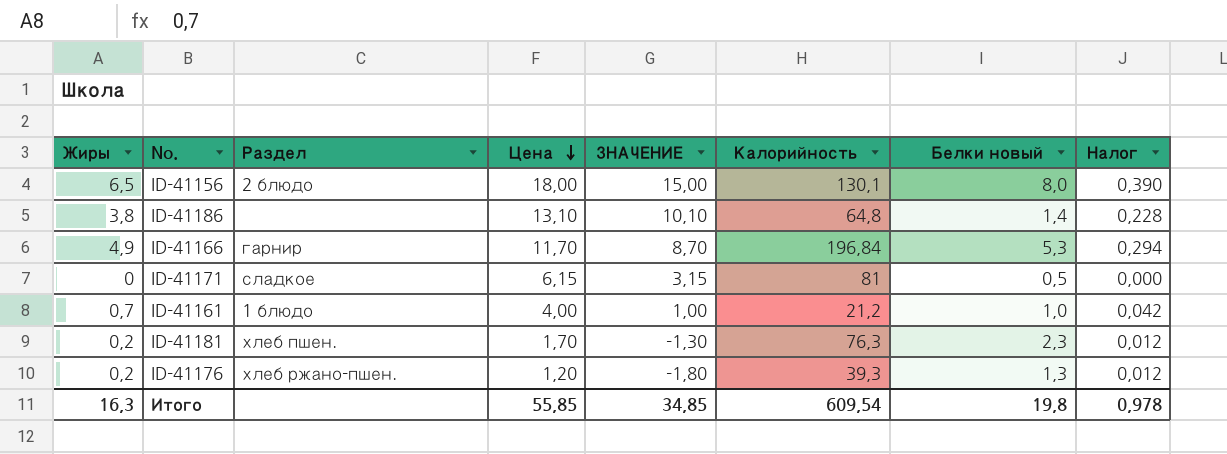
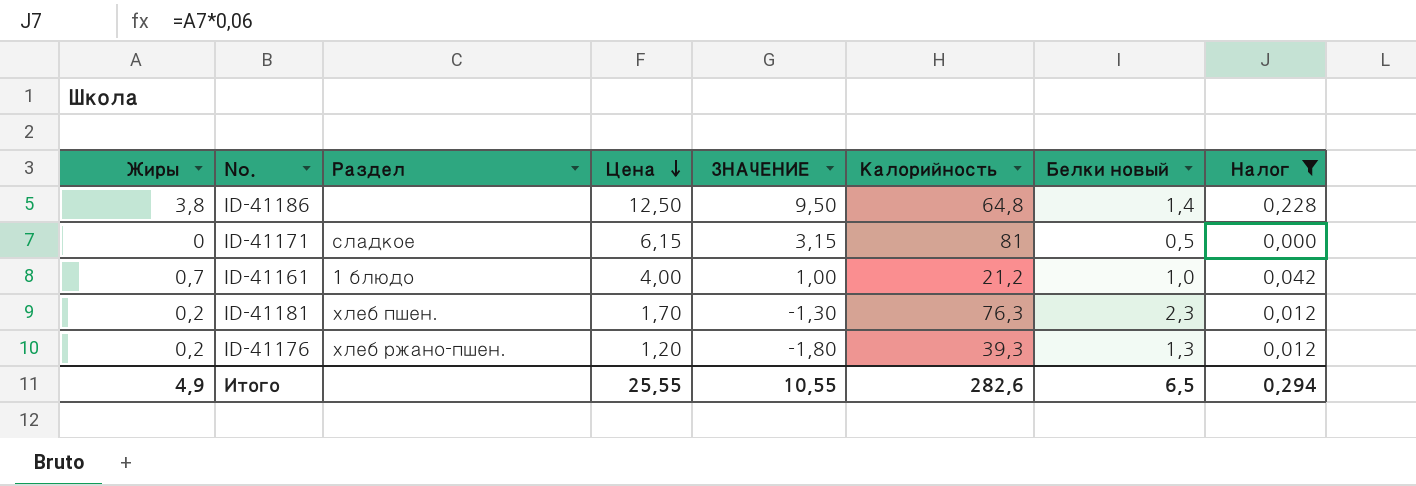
filter: none -> Налог <= 0,228
ID-41186 | Цена: 13,10 -> 12,50
ID-41186 | ЗНАЧЕНИЕ: 10,10 -> 9,50
Итого | Жиры: 16,3 -> 4,9
Итого | Цена: 55,85 -> 25,55
Итого | ЗНАЧЕНИЕ: 34,85 -> 10,55
Итого | Калорийность: 609,54 -> 282,6
Итого | Белки новый: 19,8 -> 6,5
Итого | Налог: 0,978 -> 0,294

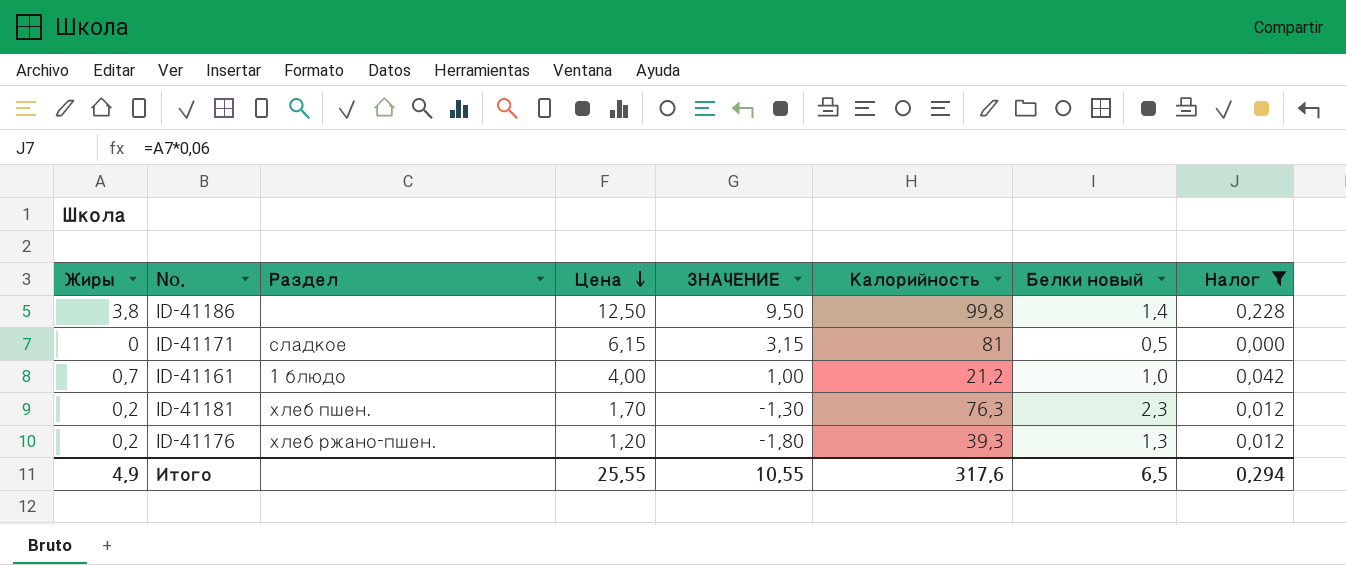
ID-41186 | Калорийность: 64,8 -> 99,8
Итого | Калорийность: 282,6 -> 317,6

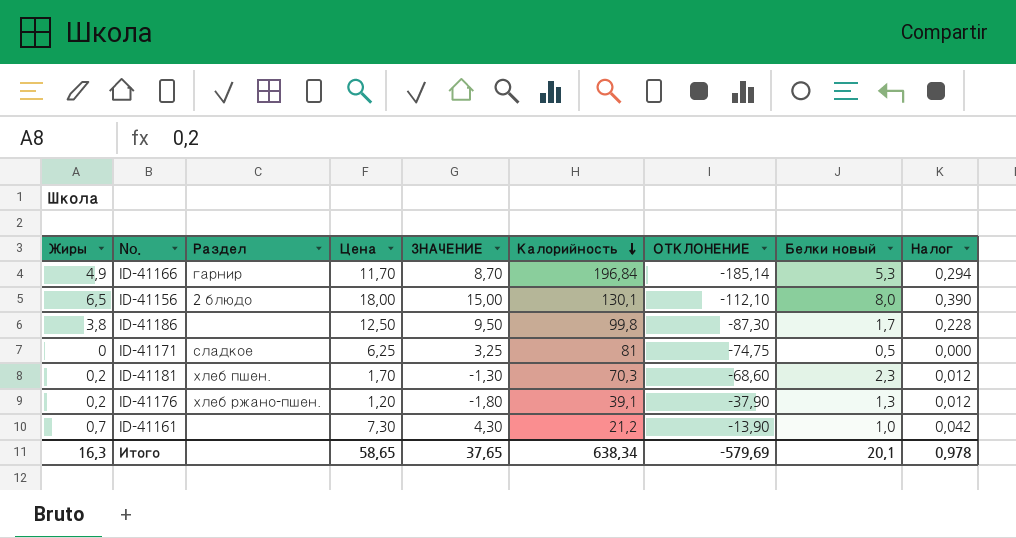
filter: Налог <= 0,228 -> none
row order: Цена descending -> Калорийность descending
column ОТКЛОНЕНИЕ | formula: none -> [Цена] - [Калорийность]
ID-41186 | Белки новый: 1,4 -> 1,7
ID-41171 | Цена: 6,15 -> 6,25
ID-41171 | ЗНАЧЕНИЕ: 3,15 -> 3,25
ID-41181 | Калорийность: 76,3 -> 70,3
ID-41176 | Калорийность: 39,3 -> 39,1
ID-41161 | Раздел: 1 блюдо -> none
ID-41161 | Цена: 4,00 -> 7,30
ID-41161 | ЗНАЧЕНИЕ: 1,00 -> 4,30
Итого | Жиры: 4,9 -> 16,3
Итого | Цена: 25,55 -> 58,65
Итого | ЗНАЧЕНИЕ: 10,55 -> 37,65
Итого | Калорийность: 317,6 -> 638,34
Итого | Белки новый: 6,5 -> 20,1
Итого | Налог: 0,294 -> 0,978

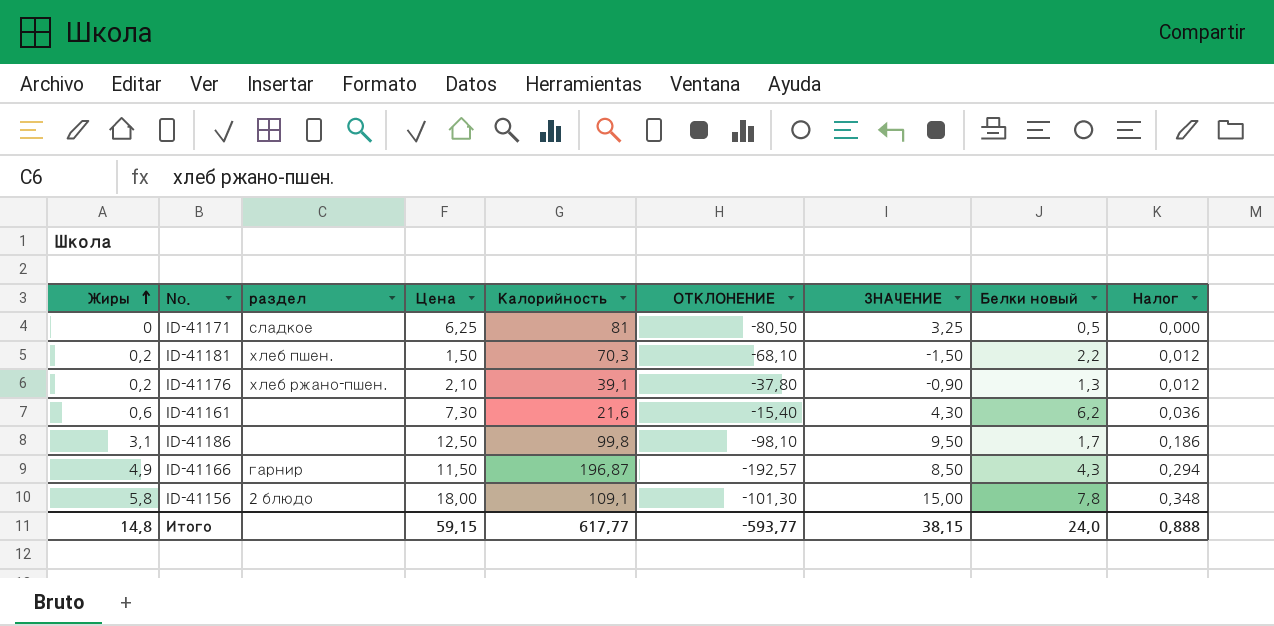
row order: Калорийность descending -> Жиры ascending
column name: Раздел -> раздел
column ОТКЛОНЕНИЕ | formula: [Цена] - [Калорийность] -> [Белки новый] - [Калорийность]
column ЗНАЧЕНИЕ | position: 5 -> 7
ID-41181 | Цена: 1,70 -> 1,50
ID-41181 | ЗНАЧЕНИЕ: -1,30 -> -1,50
ID-41181 | Белки новый: 2,3 -> 2,2
ID-41176 | Цена: 1,20 -> 2,10
ID-41176 | ЗНАЧЕНИЕ: -1,80 -> -0,90
ID-41161 | Жиры: 0,7 -> 0,6
ID-41161 | Калорийность: 21,2 -> 21,6
ID-41161 | Белки новый: 1,0 -> 6,2
ID-41161 | Налог: 0,042 -> 0,036
ID-41186 | Жиры: 3,8 -> 3,1
ID-41186 | Налог: 0,228 -> 0,186
ID-41166 | Цена: 11,70 -> 11,50
ID-41166 | Калорийность: 196,84 -> 196,87
ID-41166 | ЗНАЧЕНИЕ: 8,70 -> 8,50
ID-41166 | Белки новый: 5,3 -> 4,3
ID-41156 | Жиры: 6,5 -> 5,8
ID-41156 | Калорийность: 130,1 -> 109,1
ID-41156 | Белки новый: 8,0 -> 7,8
ID-41156 | Налог: 0,390 -> 0,348
Итого | Жиры: 16,3 -> 14,8
Итого | Цена: 58,65 -> 59,15
Итого | Калорийность: 638,34 -> 617,77
Итого | ОТКЛОНЕНИЕ: -579,69 -> -593,77
Итого | ЗНАЧЕНИЕ: 37,65 -> 38,15
Итого | Белки новый: 20,1 -> 24,0
Итого | Налог: 0,978 -> 0,888

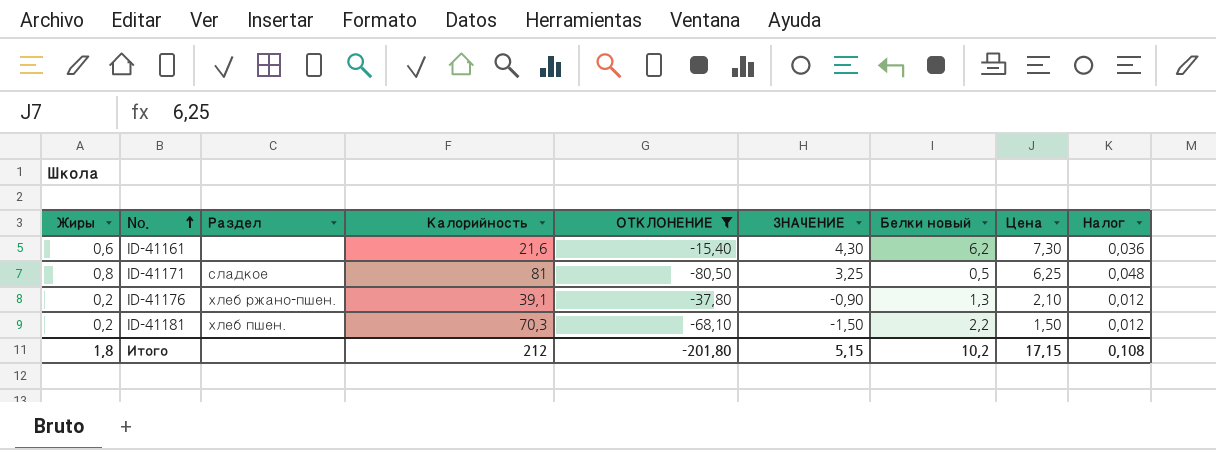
filter: none -> ОТКЛОНЕНИЕ >= -80,50
row order: Жиры ascending -> No. ascending
column name: раздел -> Раздел
column Цена | position: 4 -> 8
ID-41171 | Жиры: 0 -> 0,8
ID-41171 | Налог: 0,000 -> 0,048
Итого | Жиры: 14,8 -> 1,8
Итого | Калорийность: 617,77 -> 212
Итого | ОТКЛОНЕНИЕ: -593,77 -> -201,80
Итого | ЗНАЧЕНИЕ: 38,15 -> 5,15
Итого | Белки новый: 24,0 -> 10,2
Итого | Цена: 59,15 -> 17,15
Итого | Налог: 0,888 -> 0,108

